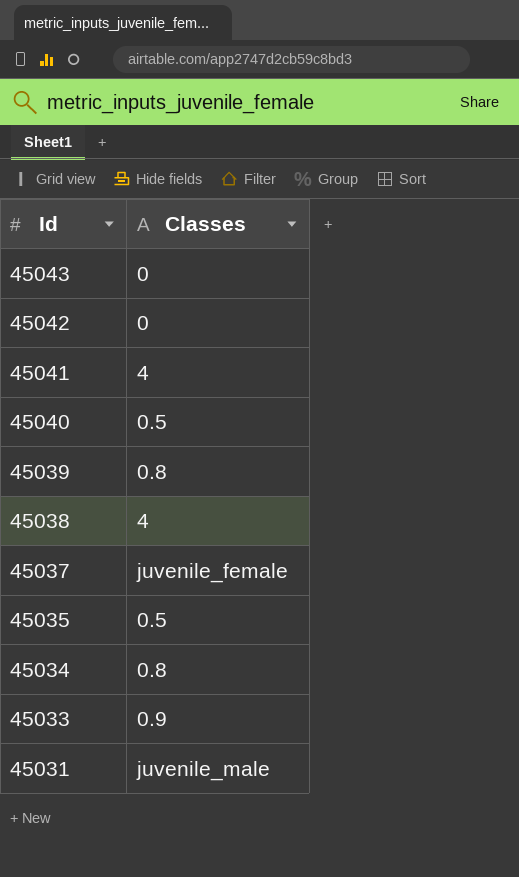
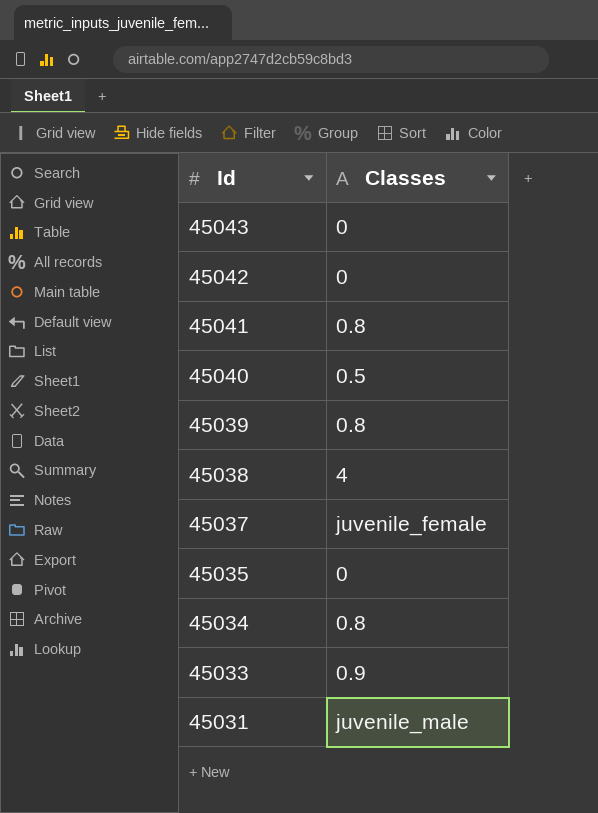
45041 | Classes: 4 -> 0.8
45035 | Classes: 0.5 -> 0

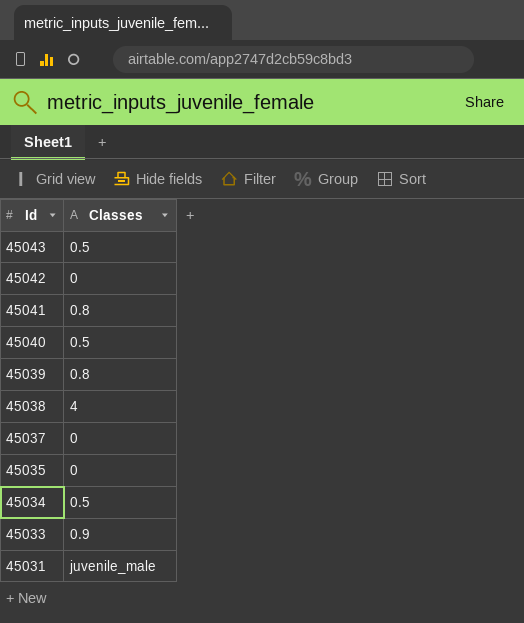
45043 | Classes: 0 -> 0.5
45037 | Classes: juvenile_female -> 0
45034 | Classes: 0.8 -> 0.5

